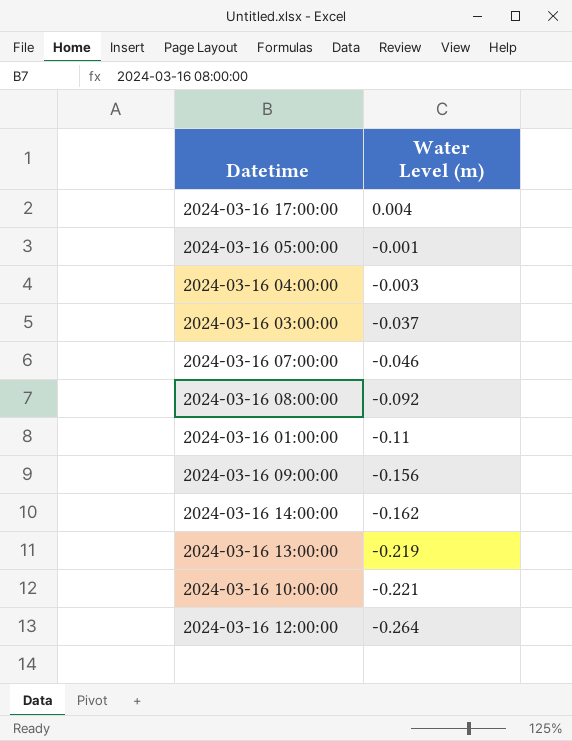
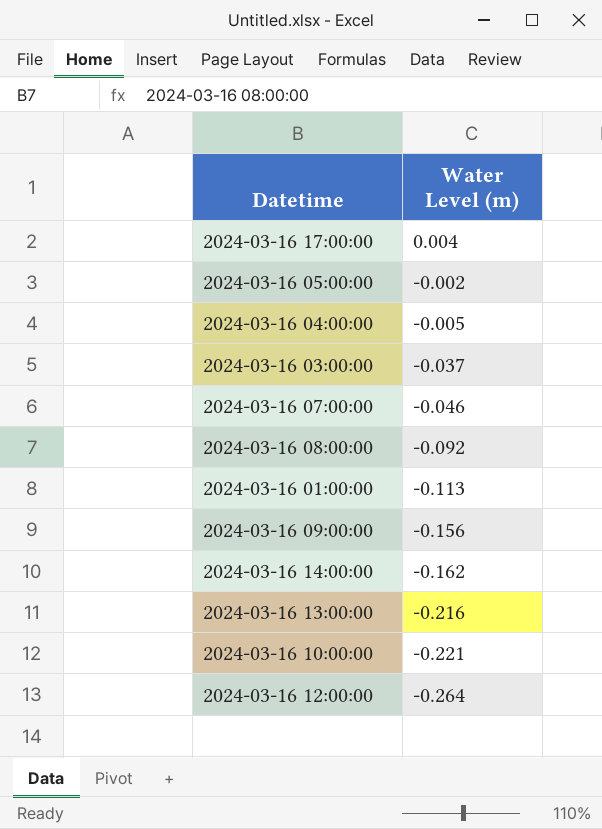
2024-03-16 05:00:00 | Water Level (m): -0.001 -> -0.002
2024-03-16 04:00:00 | Water Level (m): -0.003 -> -0.005
2024-03-16 01:00:00 | Water Level (m): -0.11 -> -0.113
2024-03-16 13:00:00 | Water Level (m): -0.219 -> -0.216

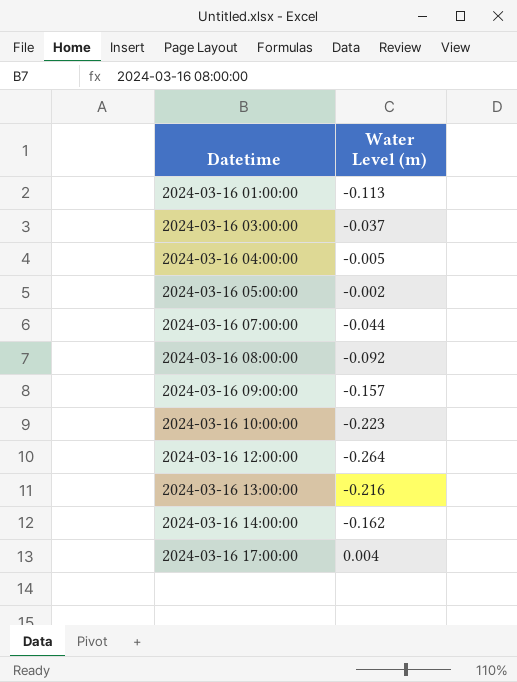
row order: Water Level (m) descending -> Datetime ascending
2024-03-16 07:00:00 | Water Level (m): -0.046 -> -0.044
2024-03-16 09:00:00 | Water Level (m): -0.156 -> -0.157
2024-03-16 10:00:00 | Water Level (m): -0.221 -> -0.223

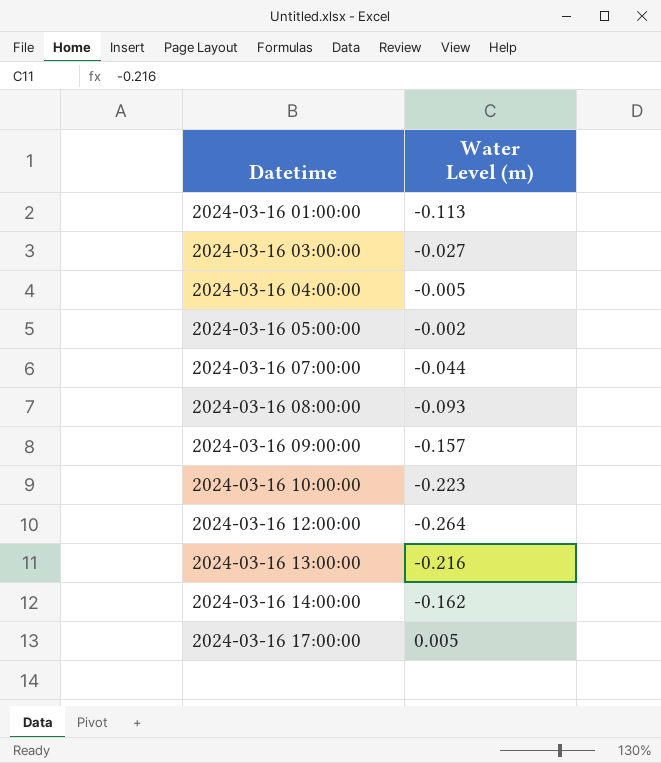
2024-03-16 03:00:00 | Water Level (m): -0.037 -> -0.027
2024-03-16 08:00:00 | Water Level (m): -0.092 -> -0.093
2024-03-16 17:00:00 | Water Level (m): 0.004 -> 0.005

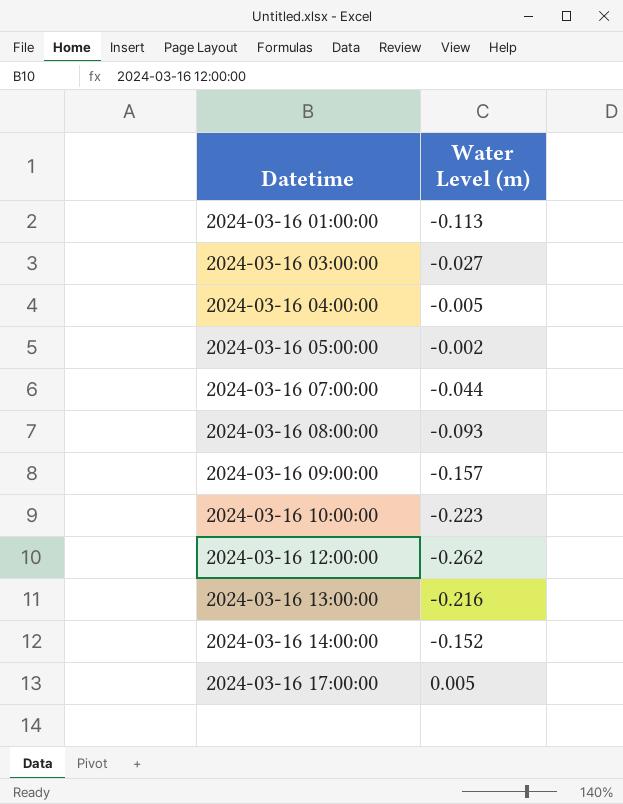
2024-03-16 12:00:00 | Water Level (m): -0.264 -> -0.262
2024-03-16 14:00:00 | Water Level (m): -0.162 -> -0.152

